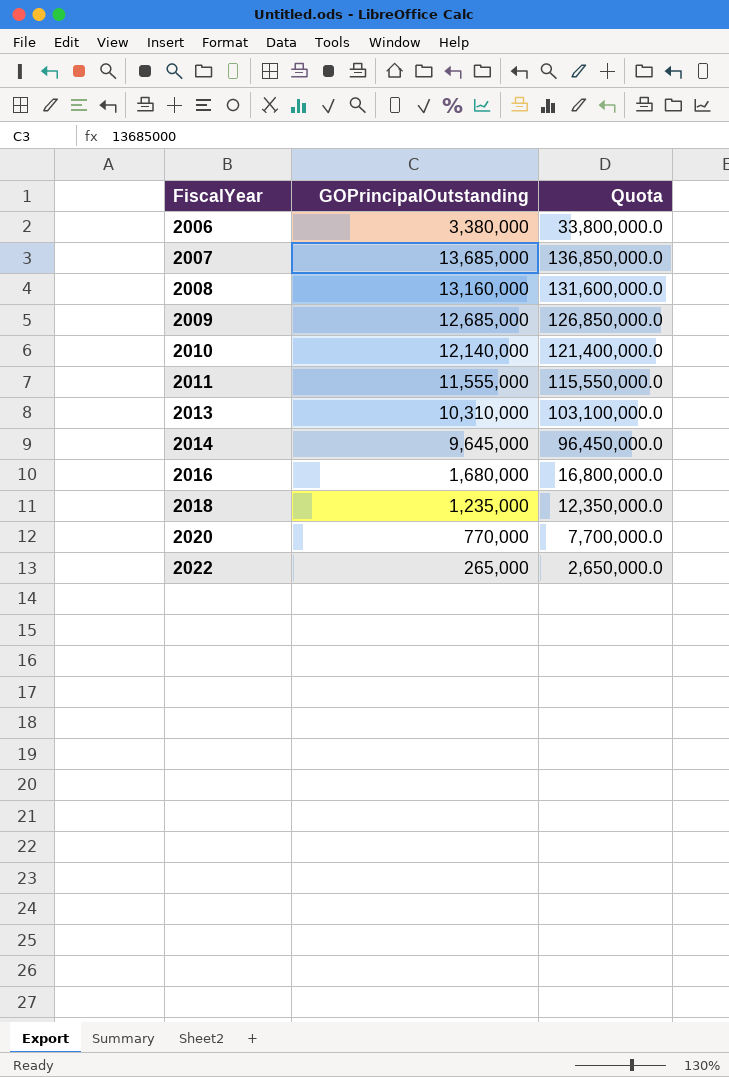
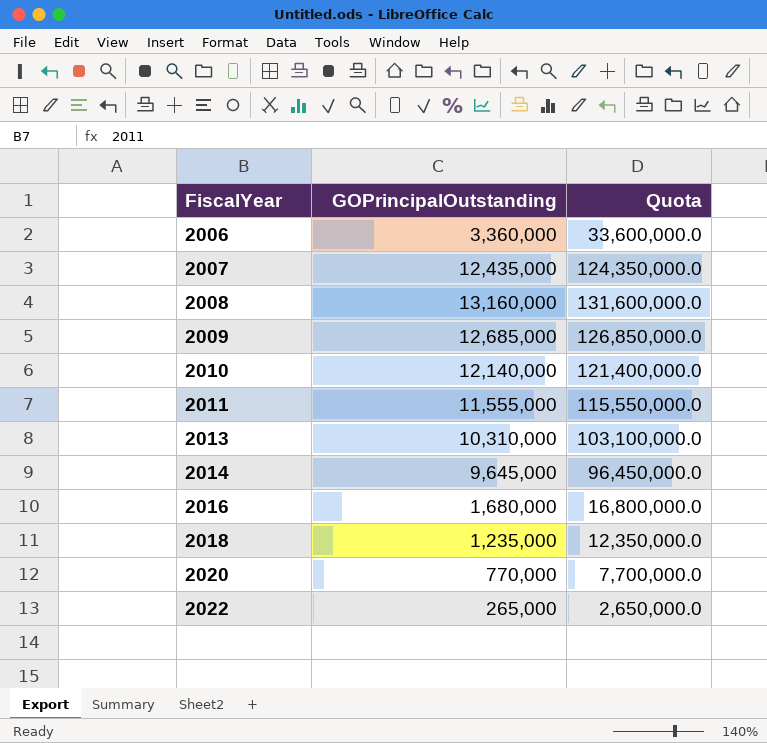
2006 | GOPrincipalOutstanding: 3,380,000 -> 3,360,000
2006 | Quota: 33,800,000.0 -> 33,600,000.0
2007 | GOPrincipalOutstanding: 13,685,000 -> 12,435,000
2007 | Quota: 136,850,000.0 -> 124,350,000.0

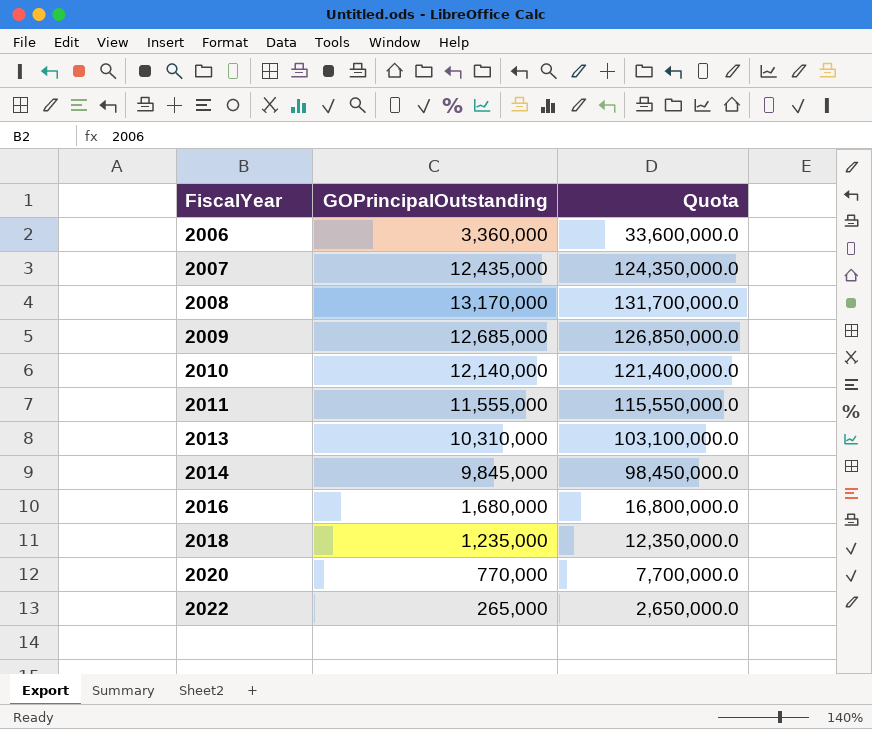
2008 | GOPrincipalOutstanding: 13,160,000 -> 13,170,000
2008 | Quota: 131,600,000.0 -> 131,700,000.0
2014 | GOPrincipalOutstanding: 9,645,000 -> 9,845,000
2014 | Quota: 96,450,000.0 -> 98,450,000.0

